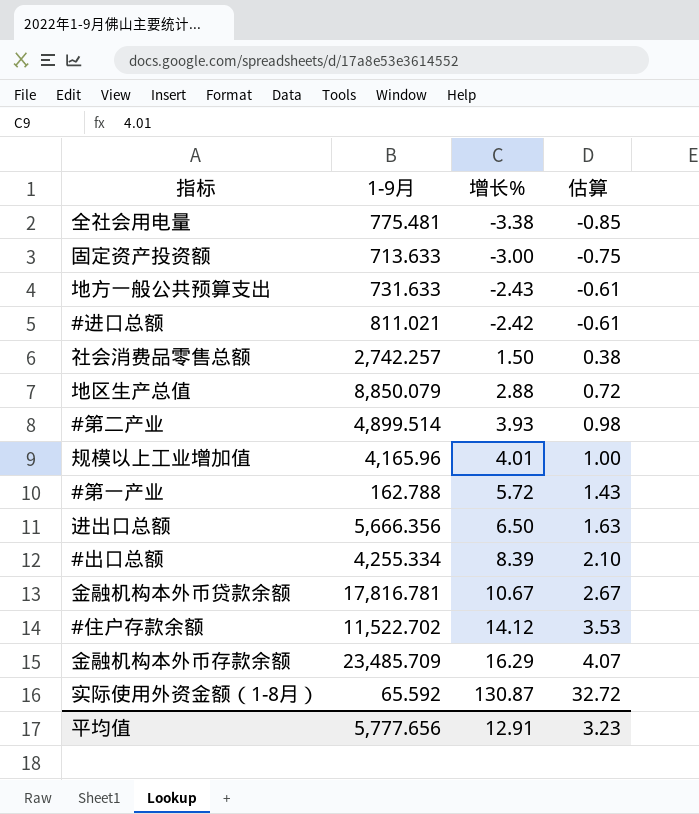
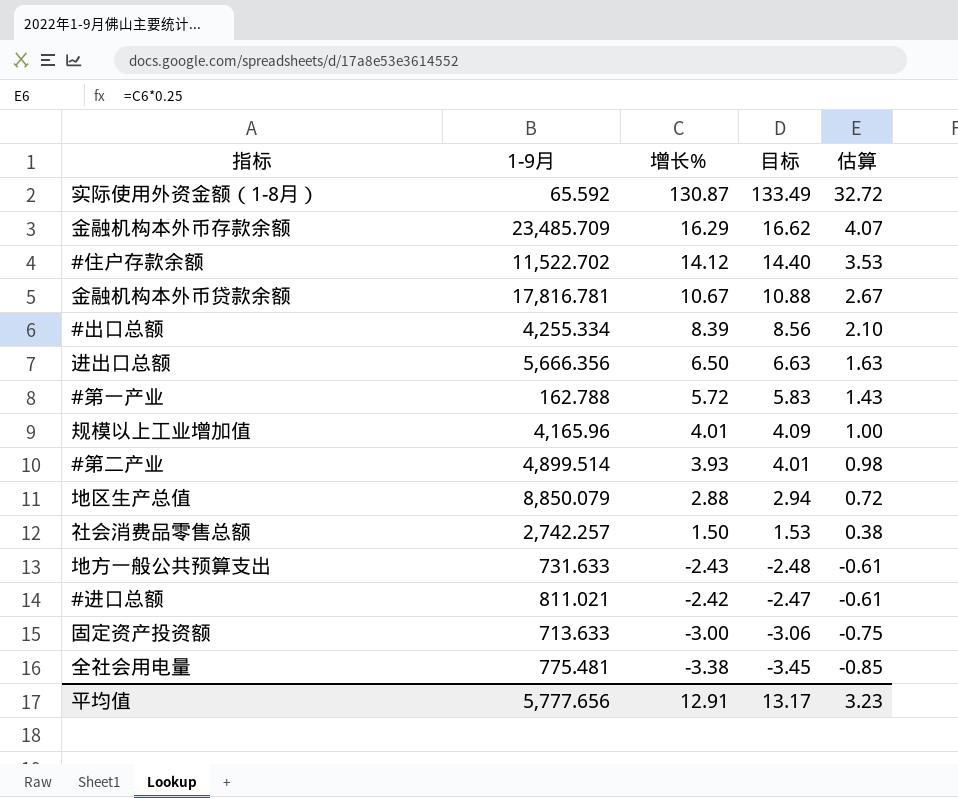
row order: 增长% ascending -> 估算 descending
column 目标 | formula: none -> [增长%] * 1.02

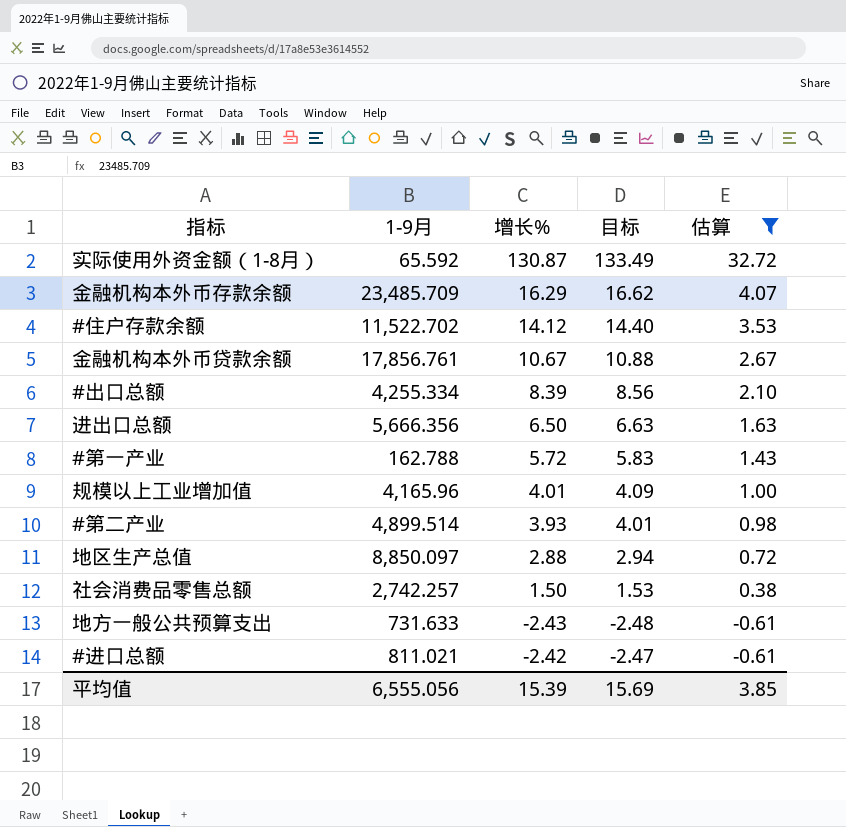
filter: none -> 估算 >= -0.61
金融机构本外币贷款余额 | 1-9月: 17,816.781 -> 17,856.761
地区生产总值 | 1-9月: 8,850.079 -> 8,850.097
平均值 | 1-9月: 5,777.656 -> 6,555.056
平均值 | 增长%: 12.91 -> 15.39
平均值 | 目标: 13.17 -> 15.69
平均值 | 估算: 3.23 -> 3.85

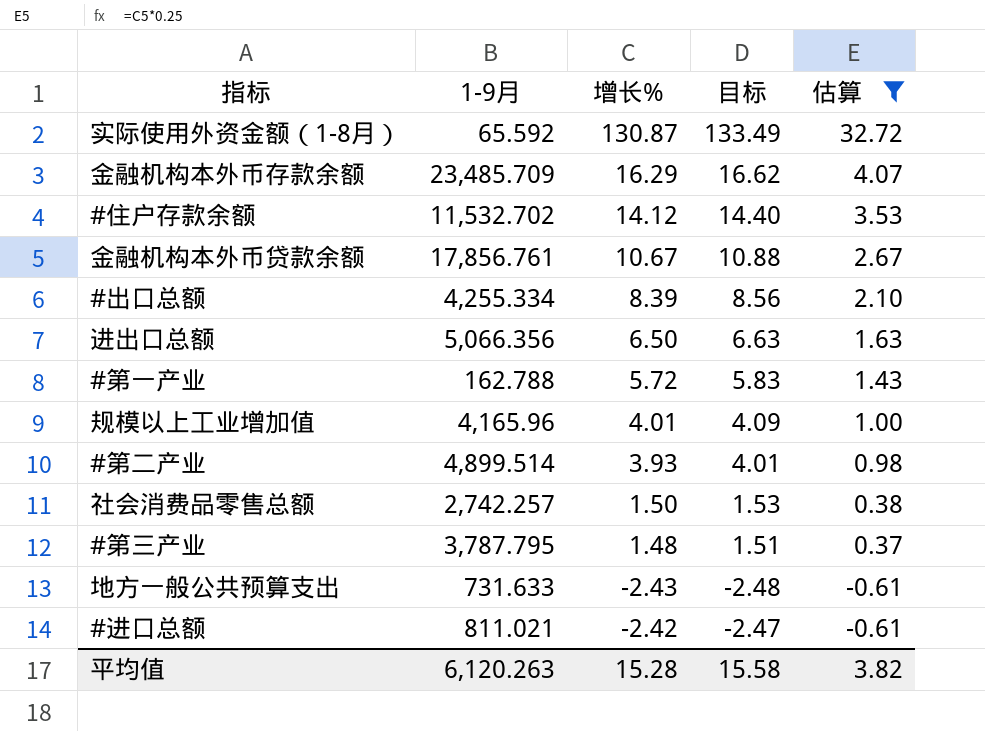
row 地区生产总值: 8,850.097 | 2.88 | 2.94 | 0.72 -> none
#住户存款余额 | 1-9月: 11,522.702 -> 11,532.702
进出口总额 | 1-9月: 5,666.356 -> 5,066.356
row #第三产业: none -> 3,787.795 | 1.48 | 1.51 | 0.37
平均值 | 1-9月: 6,555.056 -> 6,120.263
平均值 | 增长%: 15.39 -> 15.28
平均值 | 目标: 15.69 -> 15.58
平均值 | 估算: 3.85 -> 3.82

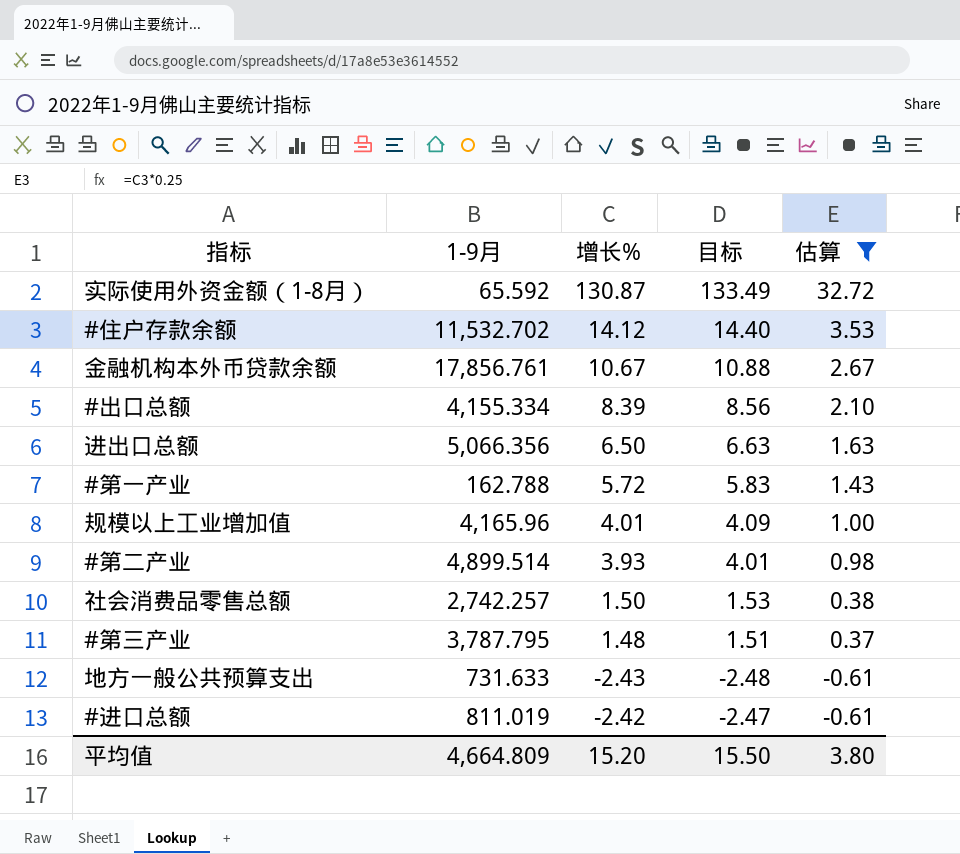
row 金融机构本外币存款余额: 23,485.709 | 16.29 | 16.62 | 4.07 -> none
#出口总额 | 1-9月: 4,255.334 -> 4,155.334
#进口总额 | 1-9月: 811.021 -> 811.019
平均值 | 1-9月: 6,120.263 -> 4,664.809
平均值 | 增长%: 15.28 -> 15.20
平均值 | 目标: 15.58 -> 15.50
平均值 | 估算: 3.82 -> 3.80

